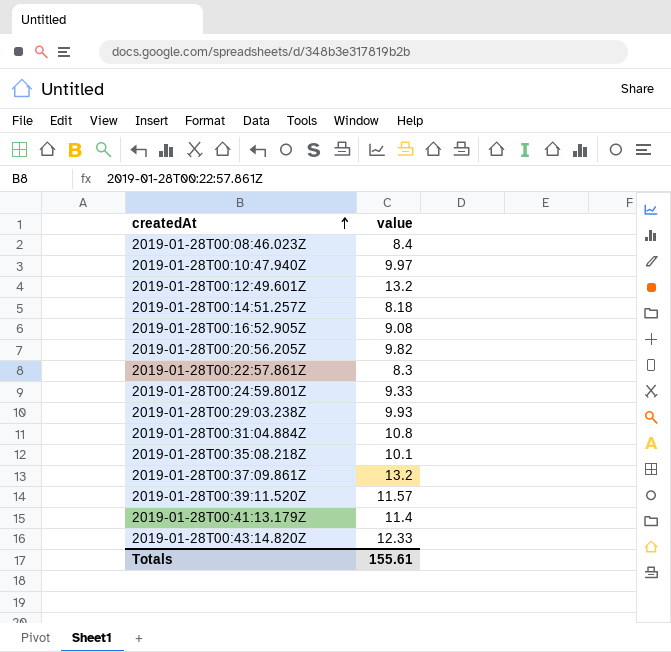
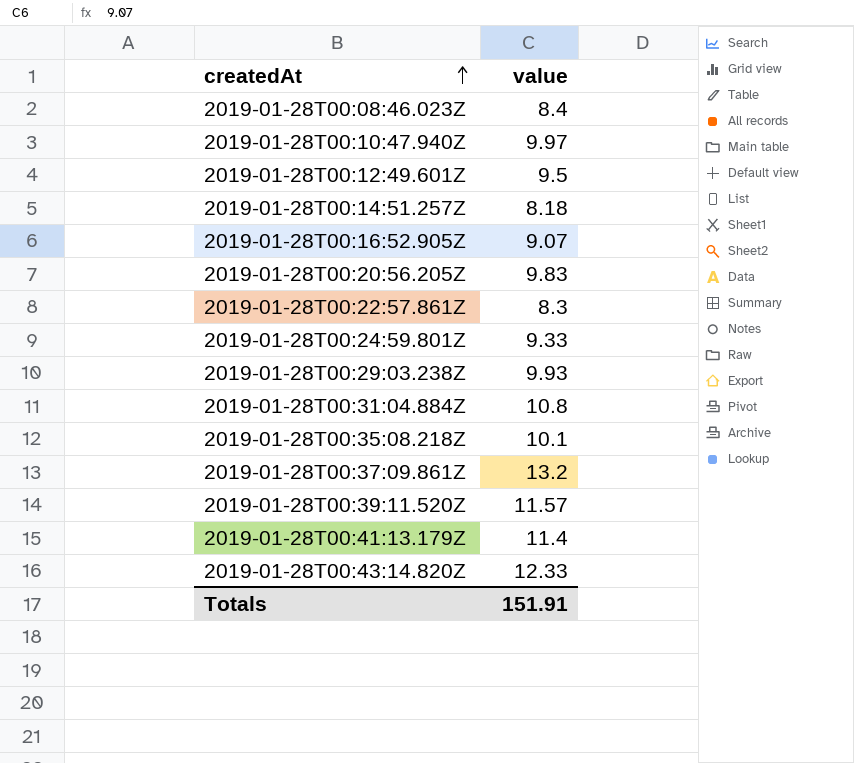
2019-01-28T00:12:49.601Z | value: 13.2 -> 9.5
2019-01-28T00:16:52.905Z | value: 9.08 -> 9.07
2019-01-28T00:20:56.205Z | value: 9.82 -> 9.83
Totals | value: 155.61 -> 151.91

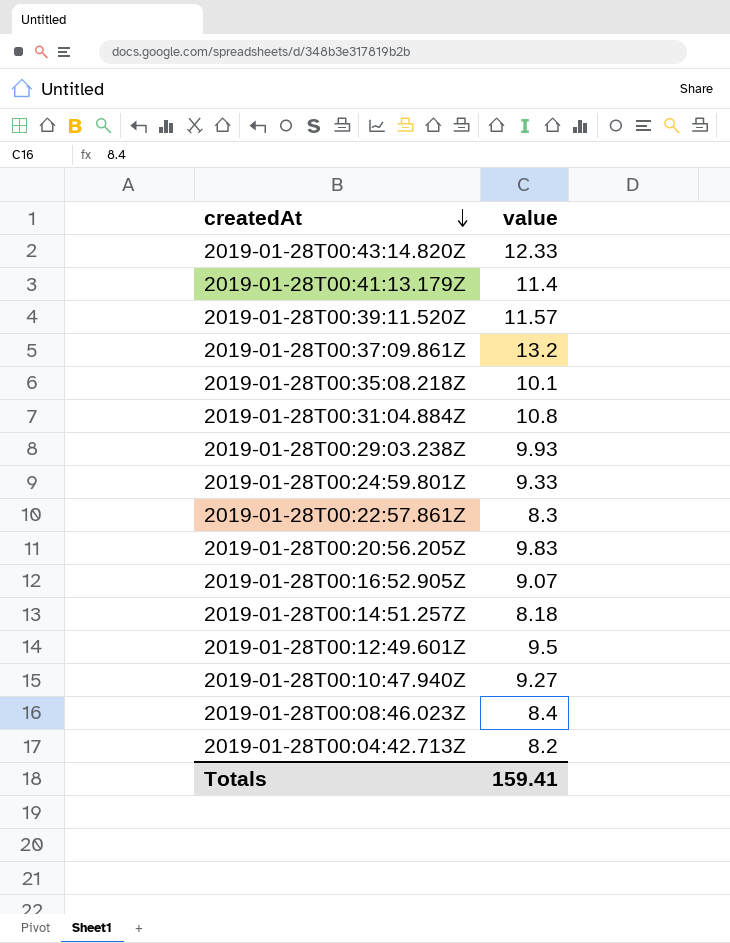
row order: createdAt ascending -> createdAt descending
2019-01-28T00:10:47.940Z | value: 9.97 -> 9.27
row 2019-01-28T00:04:42.713Z: none -> 8.2
Totals | value: 151.91 -> 159.41

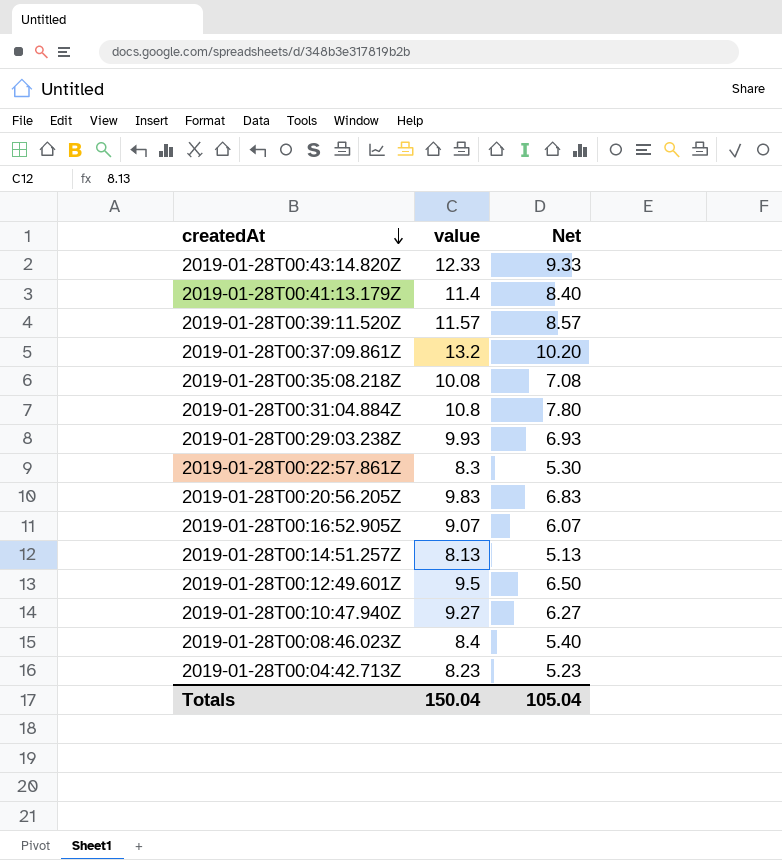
column Net | formula: none -> [value] - 3
row 2019-01-28T00:24:59.801Z: 9.33 -> none
2019-01-28T00:35:08.218Z | value: 10.1 -> 10.08
2019-01-28T00:14:51.257Z | value: 8.18 -> 8.13
2019-01-28T00:04:42.713Z | value: 8.2 -> 8.23
Totals | value: 159.41 -> 150.04

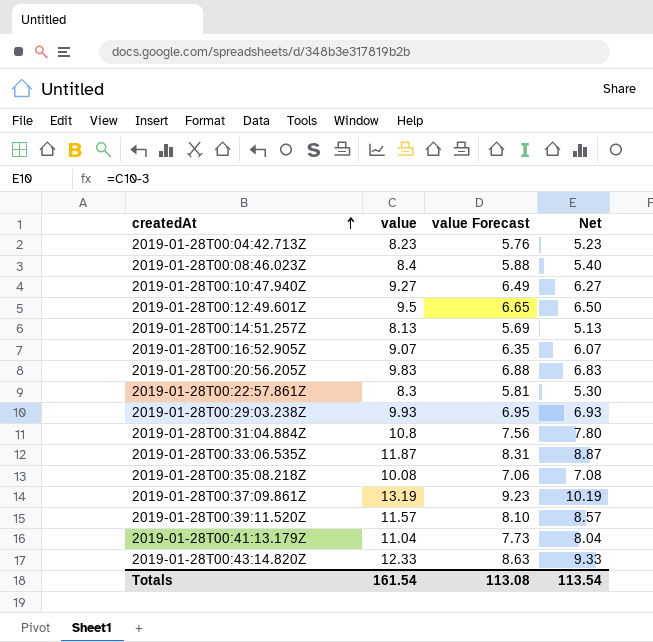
row order: createdAt descending -> createdAt ascending
column value Forecast | formula: none -> [value] * 0.7
row 2019-01-28T00:33:06.535Z: none -> 11.87 | 8.31 | 8.87
2019-01-28T00:37:09.861Z | value: 13.2 -> 13.19
2019-01-28T00:37:09.861Z | Net: 10.20 -> 10.19
2019-01-28T00:41:13.179Z | value: 11.4 -> 11.04
2019-01-28T00:41:13.179Z | Net: 8.40 -> 8.04
Totals | value: 150.04 -> 161.54
Totals | Net: 105.04 -> 113.54

